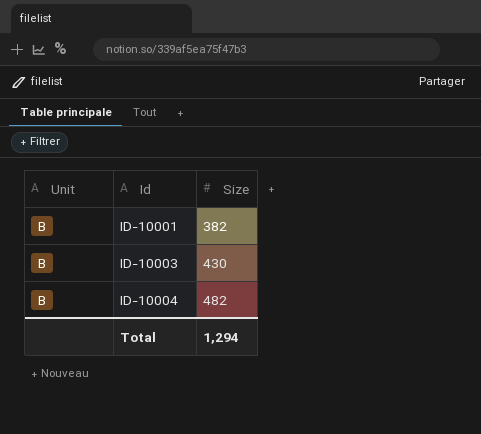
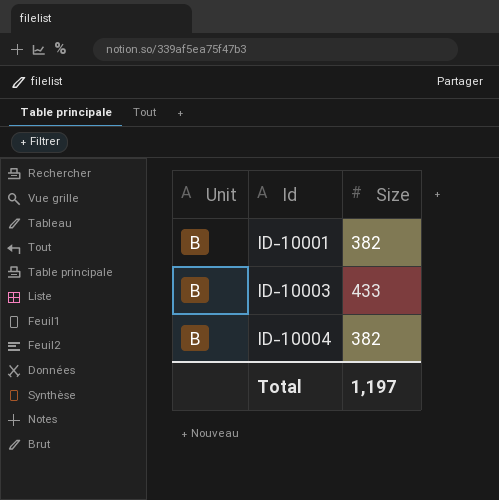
ID-10003 | Size: 430 -> 433
ID-10004 | Size: 482 -> 382
Total | Size: 1,294 -> 1,197

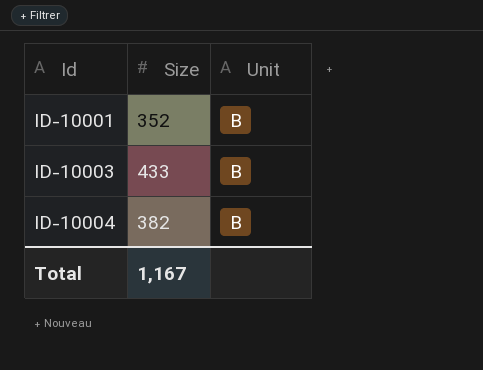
column Unit | position: 1 -> 3
ID-10001 | Size: 382 -> 352
Total | Size: 1,197 -> 1,167

